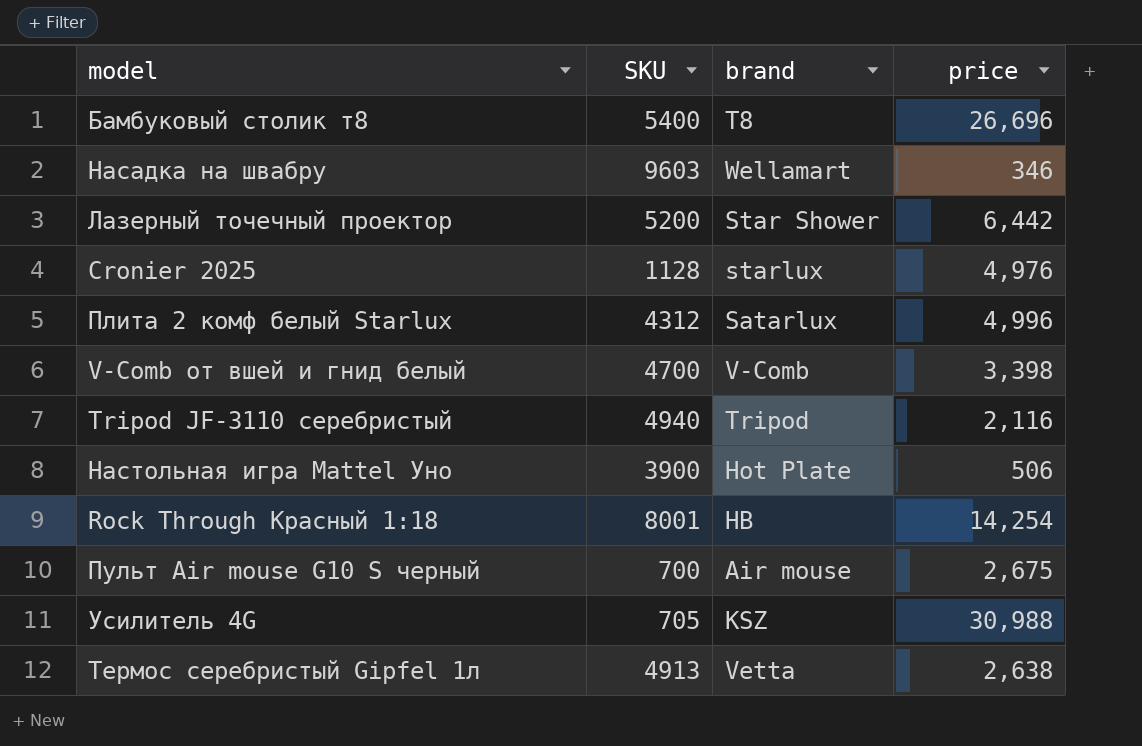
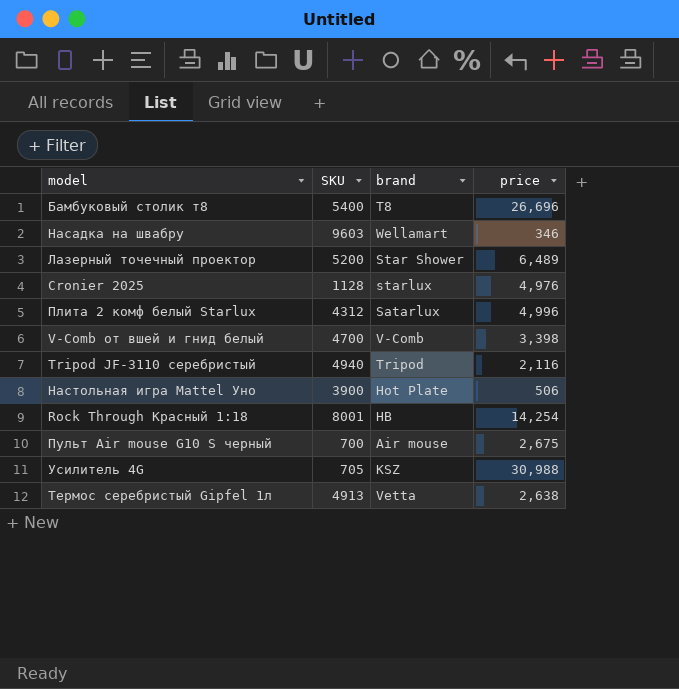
Лазерный точечный проектор | price: 6,442 -> 6,489

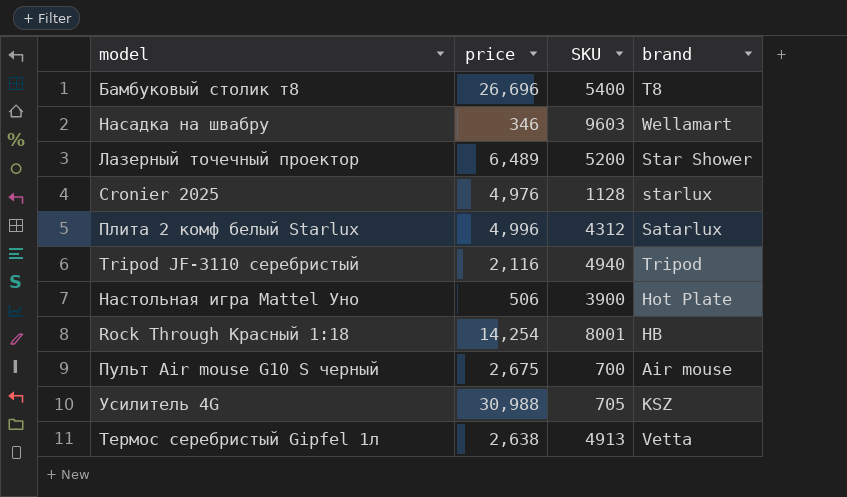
column price | position: 4 -> 2
row V-Comb от вшей и гнид белый: 4700 | V-Comb | 3,398 -> none

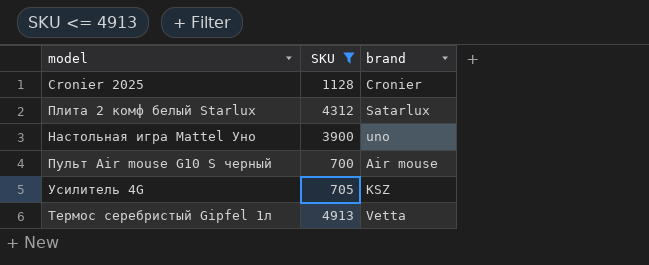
filter: none -> SKU <= 4913
column price | position: 2 -> none
Cronier 2025 | brand: starlux -> Cronier
Настольная игра Mattel Уно | brand: Hot Plate -> uno

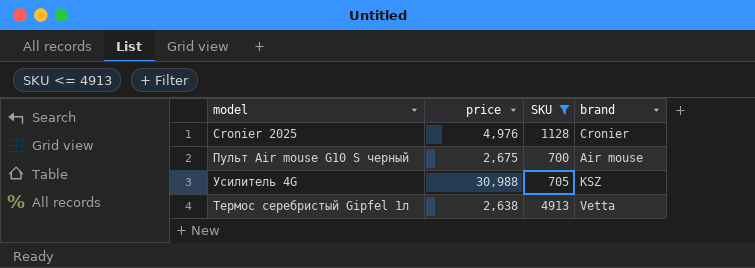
column price | position: none -> 2
row Плита 2 комф белый Starlux: 4312 | Satarlux -> none
row Настольная игра Mattel Уно: 3900 | uno -> none

